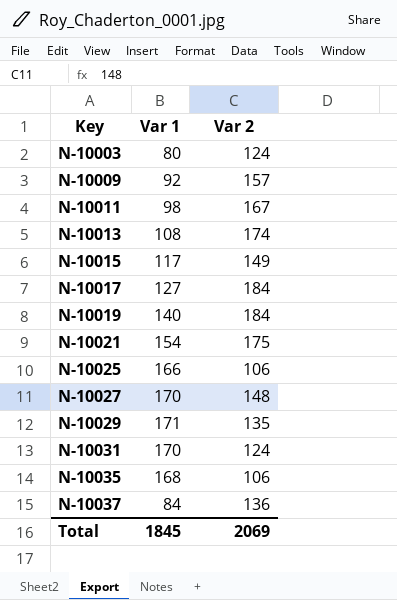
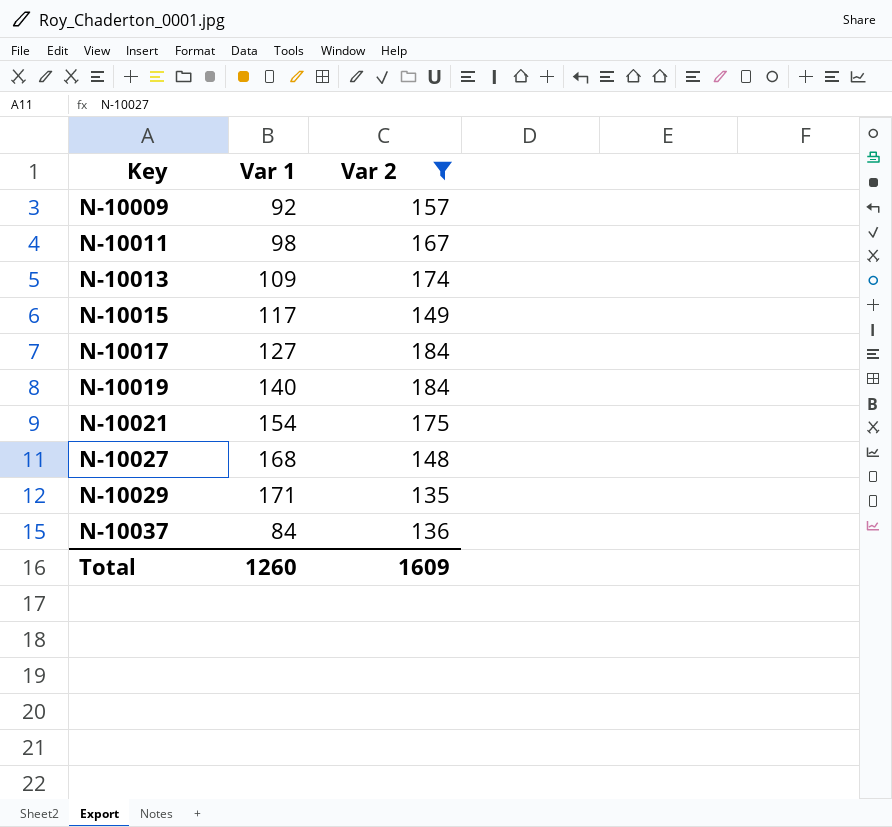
filter: none -> Var 2 >= 135
N-10013 | Var 1: 108 -> 109
N-10027 | Var 1: 170 -> 168
Total | Var 1: 1845 -> 1260
Total | Var 2: 2069 -> 1609

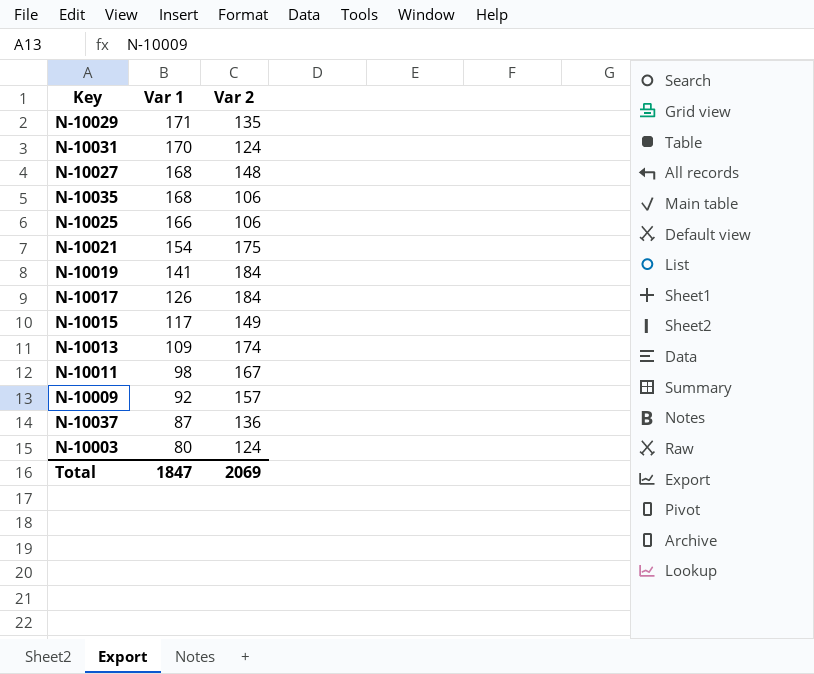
filter: Var 2 >= 135 -> none
row order: Key ascending -> Var 1 descending
N-10019 | Var 1: 140 -> 141
N-10017 | Var 1: 127 -> 126
N-10037 | Var 1: 84 -> 87
Total | Var 1: 1260 -> 1847
Total | Var 2: 1609 -> 2069

